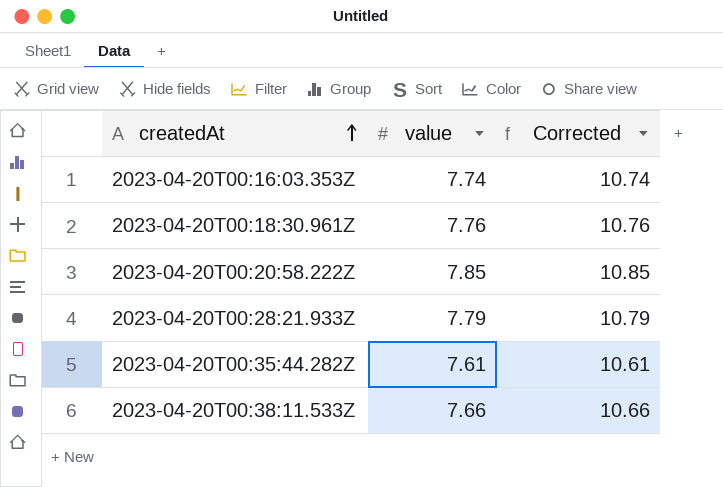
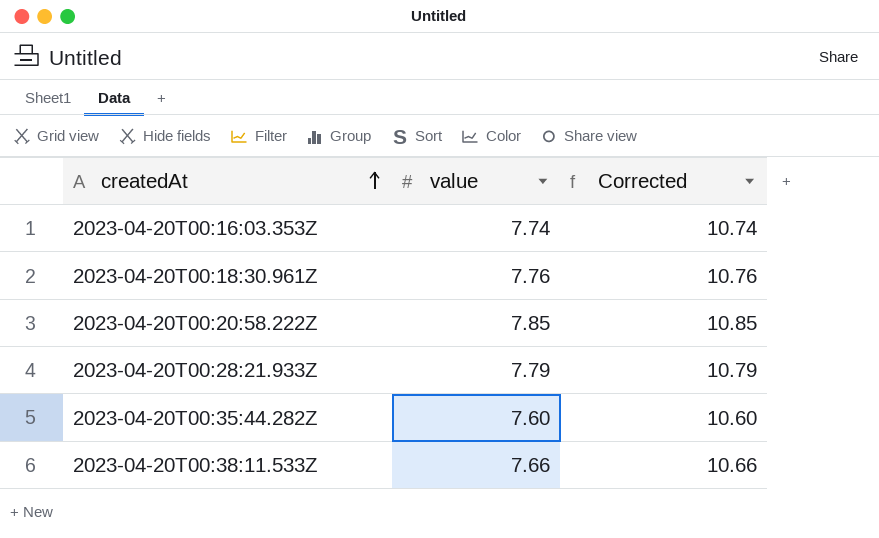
2023-04-20T00:35:44.282Z | value: 7.61 -> 7.60
2023-04-20T00:35:44.282Z | Corrected: 10.61 -> 10.60

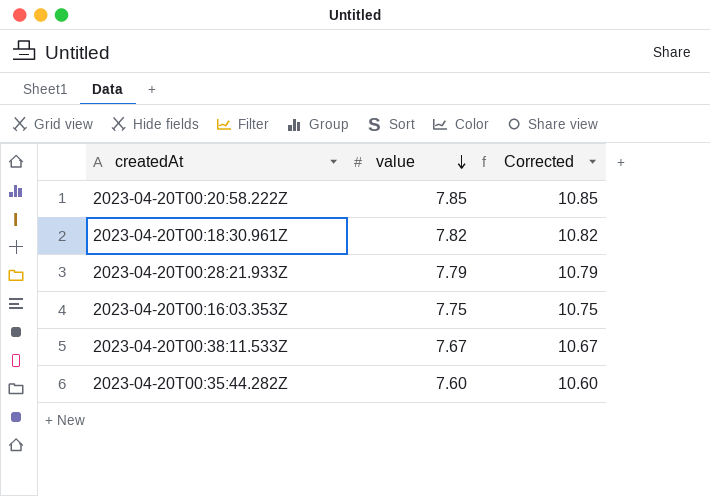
row order: createdAt ascending -> value descending
2023-04-20T00:18:30.961Z | value: 7.76 -> 7.82
2023-04-20T00:18:30.961Z | Corrected: 10.76 -> 10.82
2023-04-20T00:16:03.353Z | value: 7.74 -> 7.75
2023-04-20T00:16:03.353Z | Corrected: 10.74 -> 10.75
2023-04-20T00:38:11.533Z | value: 7.66 -> 7.67
2023-04-20T00:38:11.533Z | Corrected: 10.66 -> 10.67

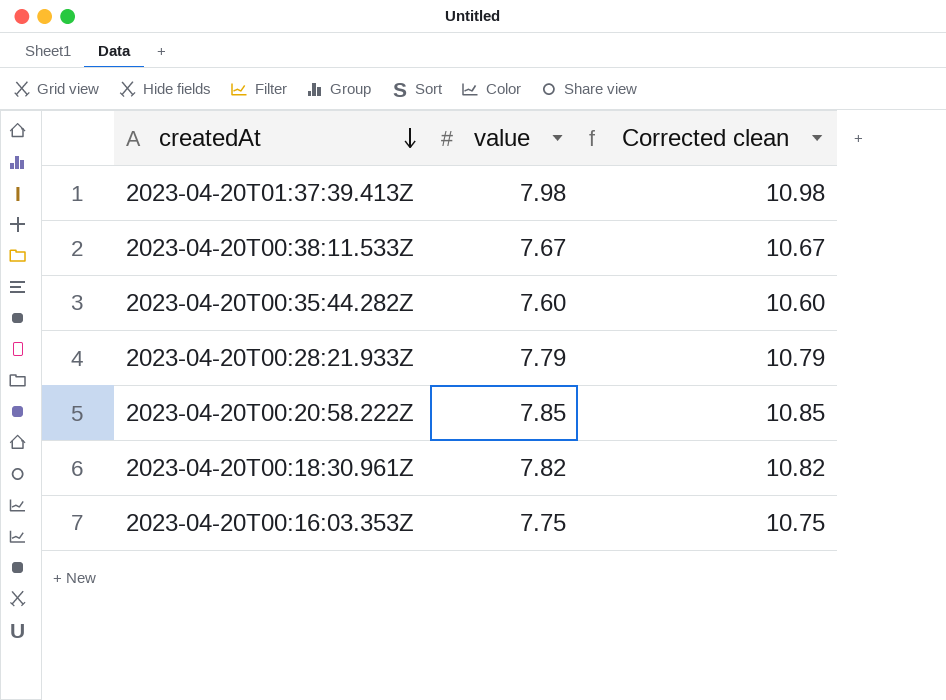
row order: value descending -> createdAt descending
column name: Corrected -> Corrected clean
row 2023-04-20T01:37:39.413Z: none -> 7.98 | 10.98

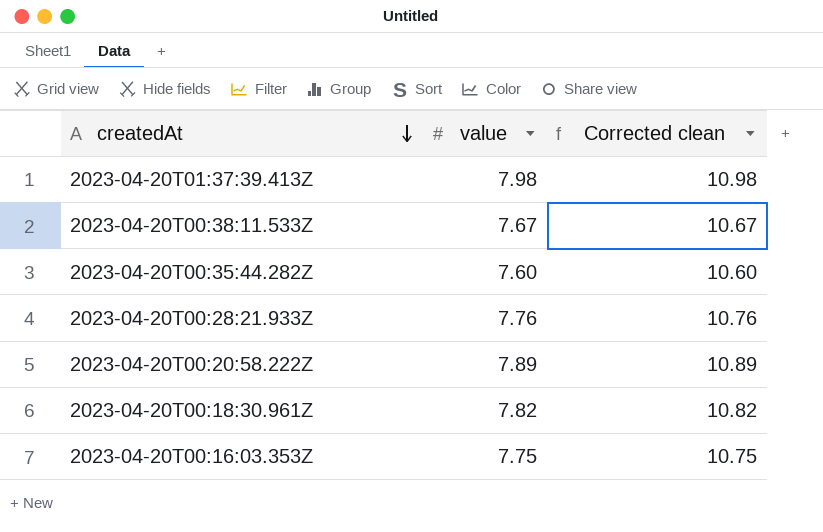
2023-04-20T00:28:21.933Z | value: 7.79 -> 7.76
2023-04-20T00:28:21.933Z | Corrected clean: 10.79 -> 10.76
2023-04-20T00:20:58.222Z | value: 7.85 -> 7.89
2023-04-20T00:20:58.222Z | Corrected clean: 10.85 -> 10.89

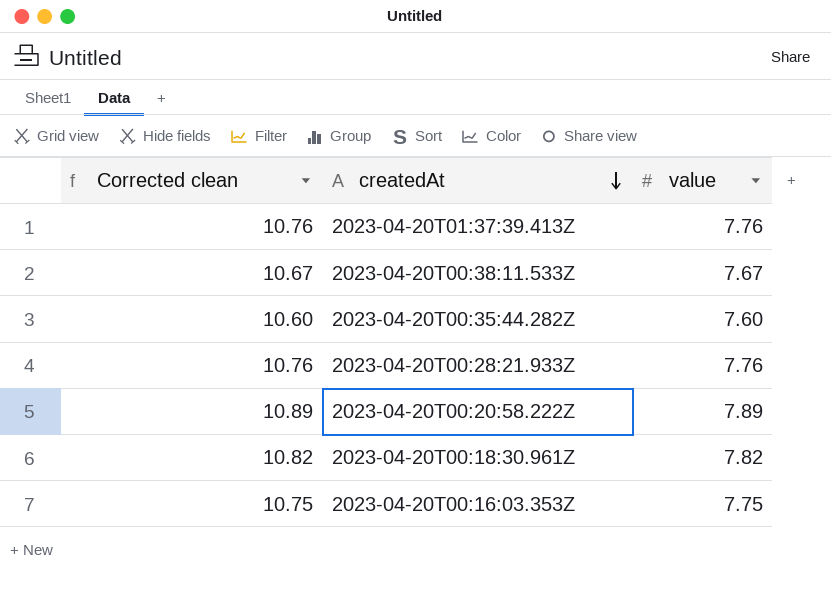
column Corrected clean | position: 3 -> 1
2023-04-20T01:37:39.413Z | Corrected clean: 10.98 -> 10.76
2023-04-20T01:37:39.413Z | value: 7.98 -> 7.76

